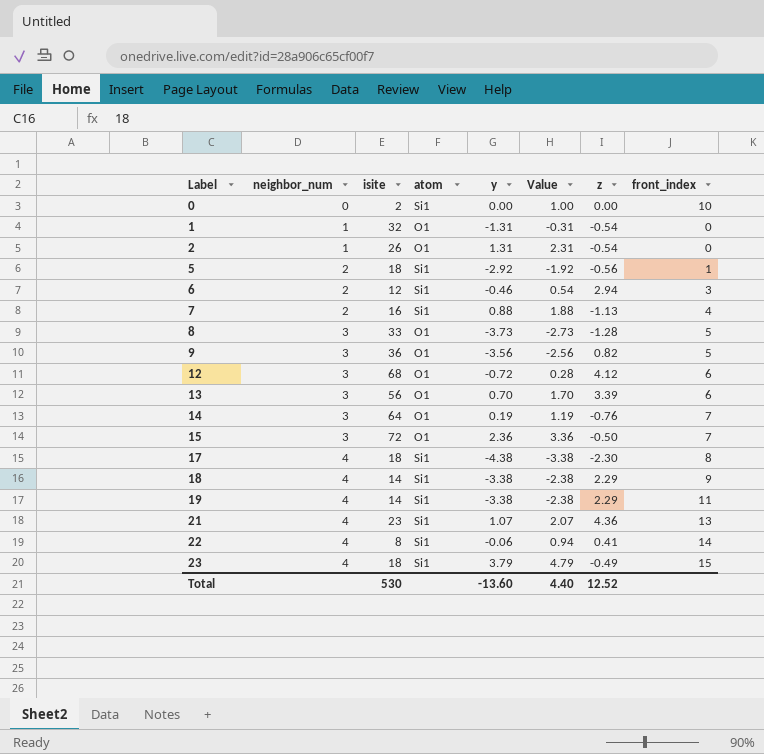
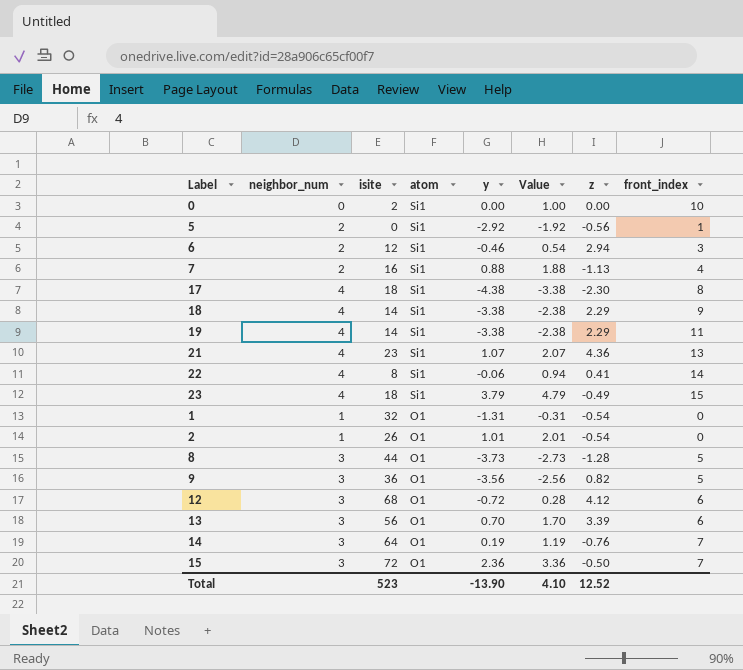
row order: Label ascending -> atom descending
5 | isite: 18 -> 0
2 | y: 1.31 -> 1.01
2 | Value: 2.31 -> 2.01
8 | isite: 33 -> 44
Total | isite: 530 -> 523
Total | y: -13.60 -> -13.90
Total | Value: 4.40 -> 4.10

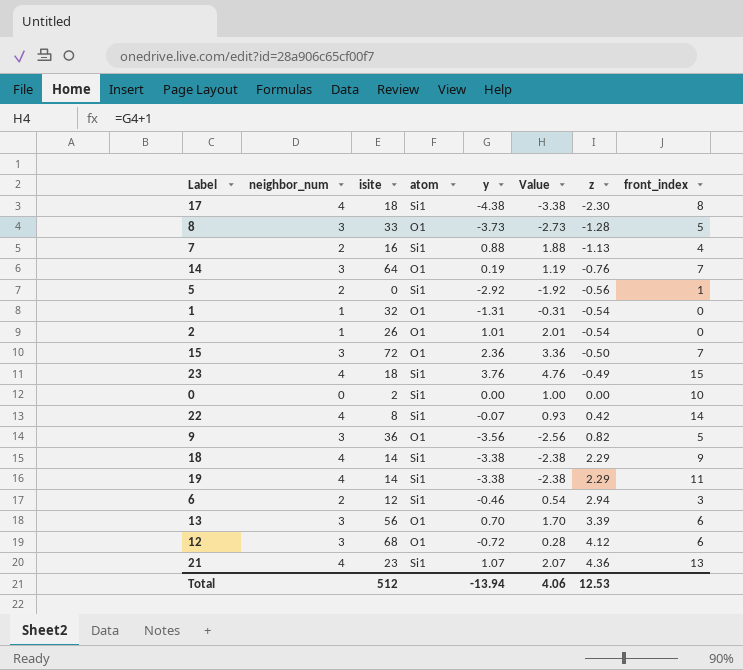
row order: atom descending -> z ascending
8 | isite: 44 -> 33
23 | y: 3.79 -> 3.76
23 | Value: 4.79 -> 4.76
22 | y: -0.06 -> -0.07
22 | Value: 0.94 -> 0.93
22 | z: 0.41 -> 0.42
Total | isite: 523 -> 512
Total | y: -13.90 -> -13.94
Total | Value: 4.10 -> 4.06
Total | z: 12.52 -> 12.53

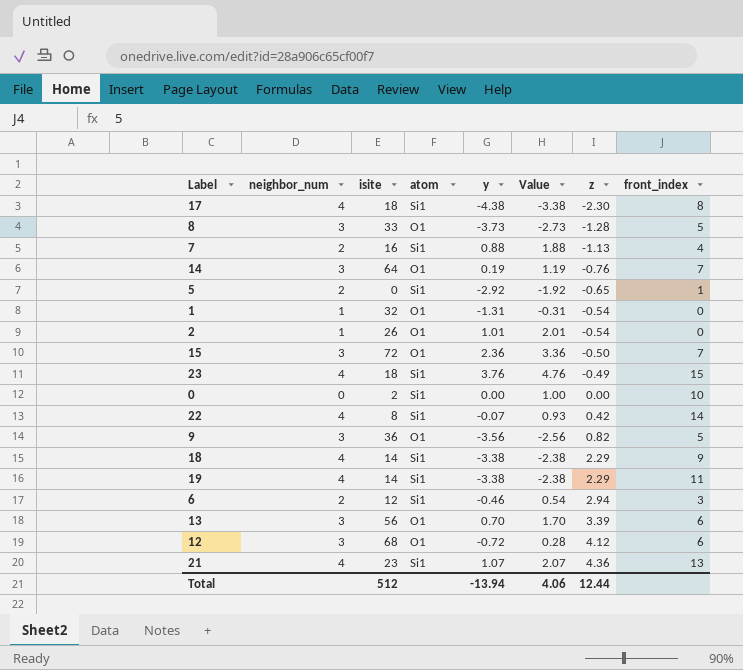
5 | z: -0.56 -> -0.65
Total | z: 12.53 -> 12.44

